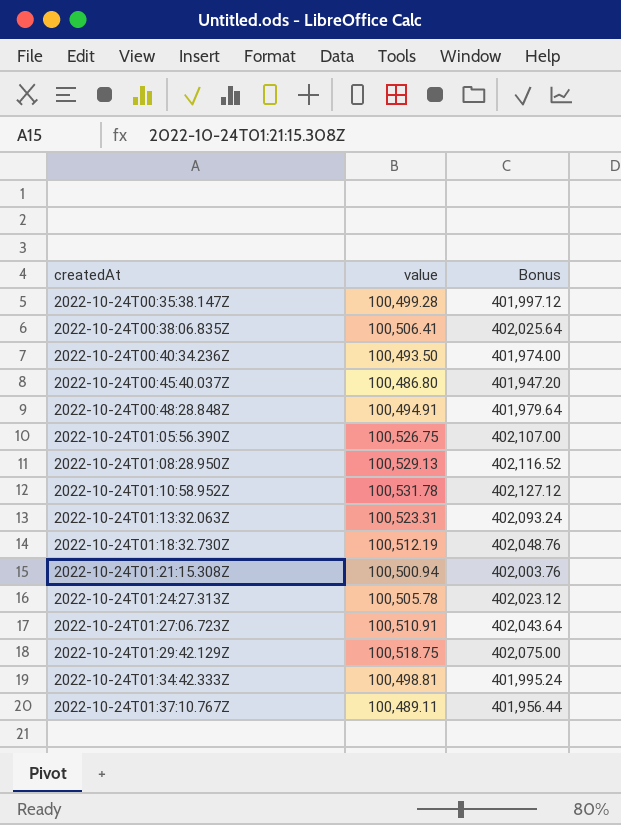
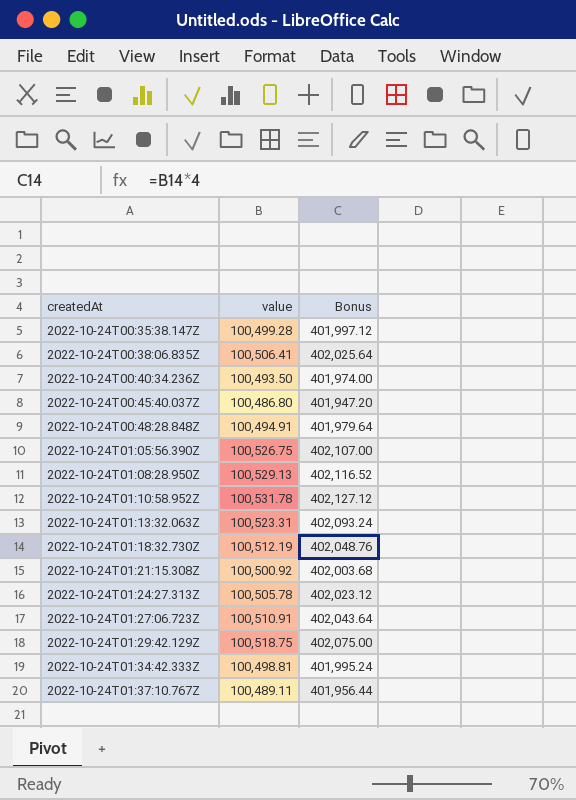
2022-10-24T01:21:15.308Z | value: 100,500.94 -> 100,500.92
2022-10-24T01:21:15.308Z | Bonus: 402,003.76 -> 402,003.68

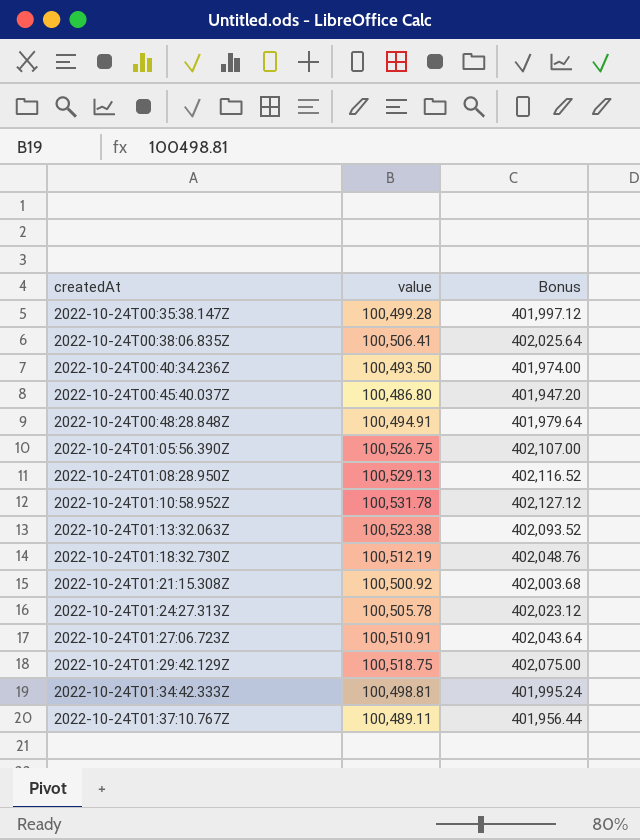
2022-10-24T01:13:32.063Z | value: 100,523.31 -> 100,523.38
2022-10-24T01:13:32.063Z | Bonus: 402,093.24 -> 402,093.52

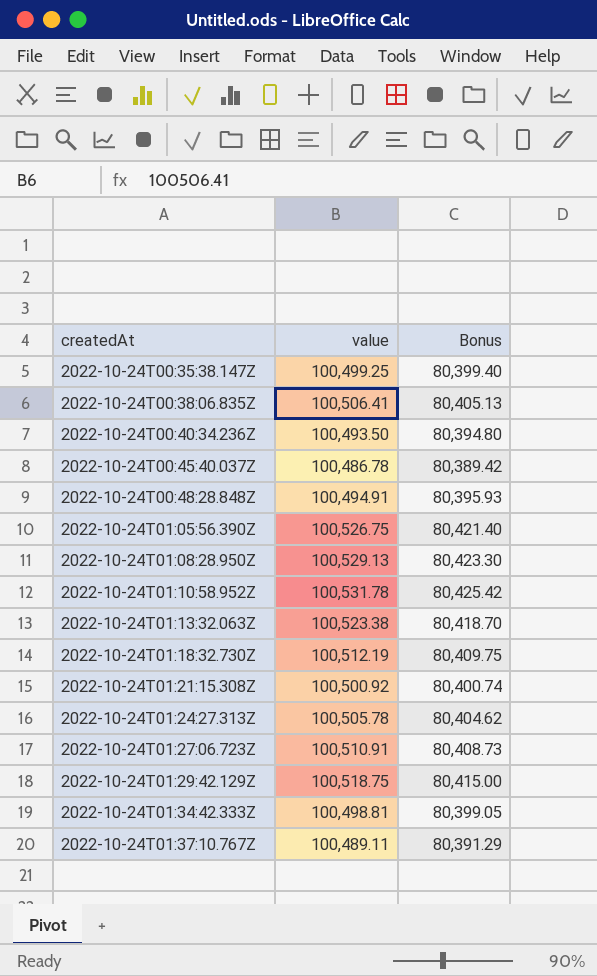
column Bonus | formula: [value] * 4 -> [value] * 0.8
2022-10-24T00:35:38.147Z | value: 100,499.28 -> 100,499.25
2022-10-24T00:45:40.037Z | value: 100,486.80 -> 100,486.78

